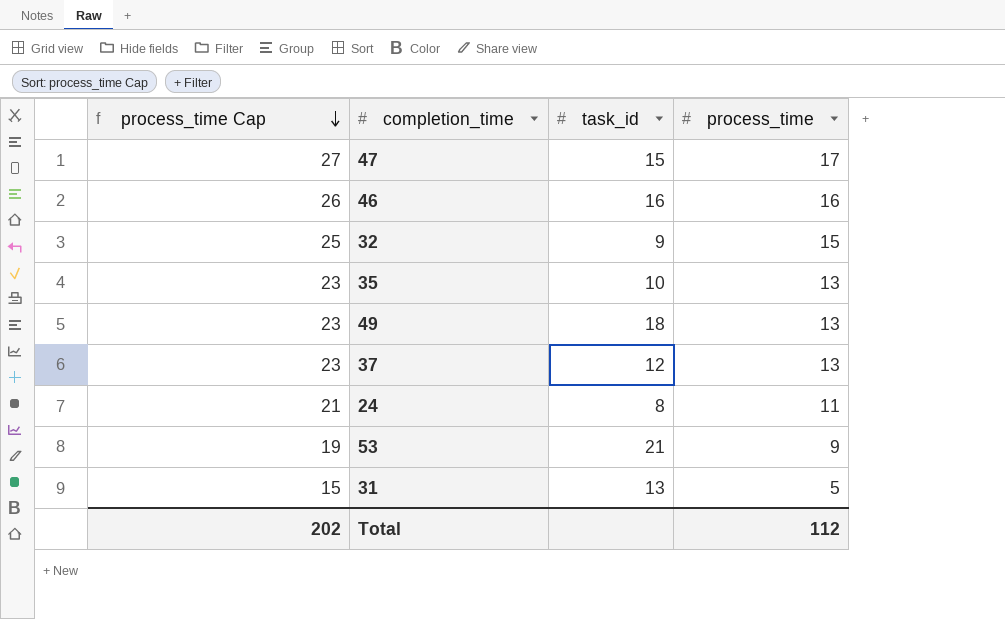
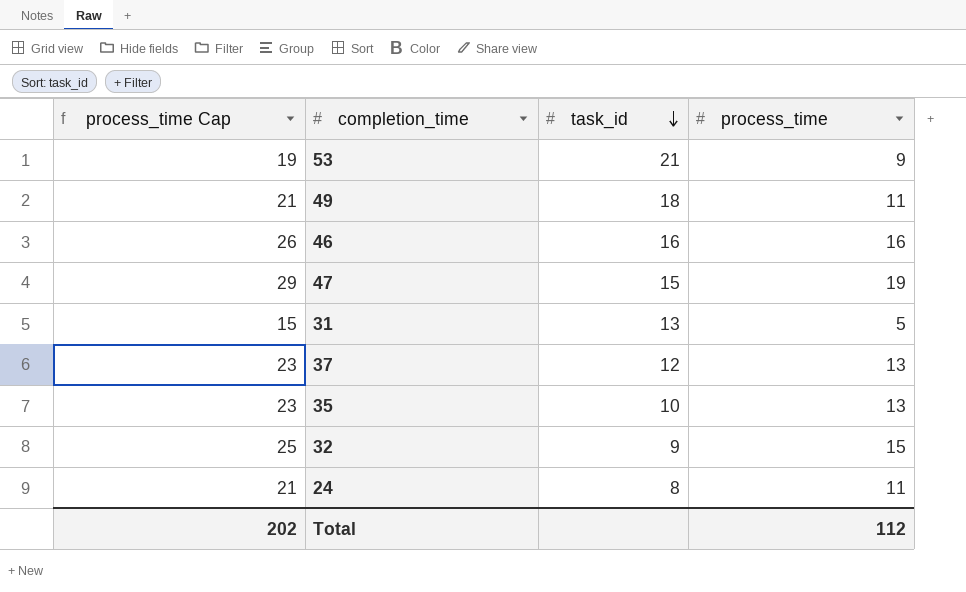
row order: process_time Cap descending -> task_id descending
49 | process_time Cap: 23 -> 21
49 | process_time: 13 -> 11
47 | process_time Cap: 27 -> 29
47 | process_time: 17 -> 19

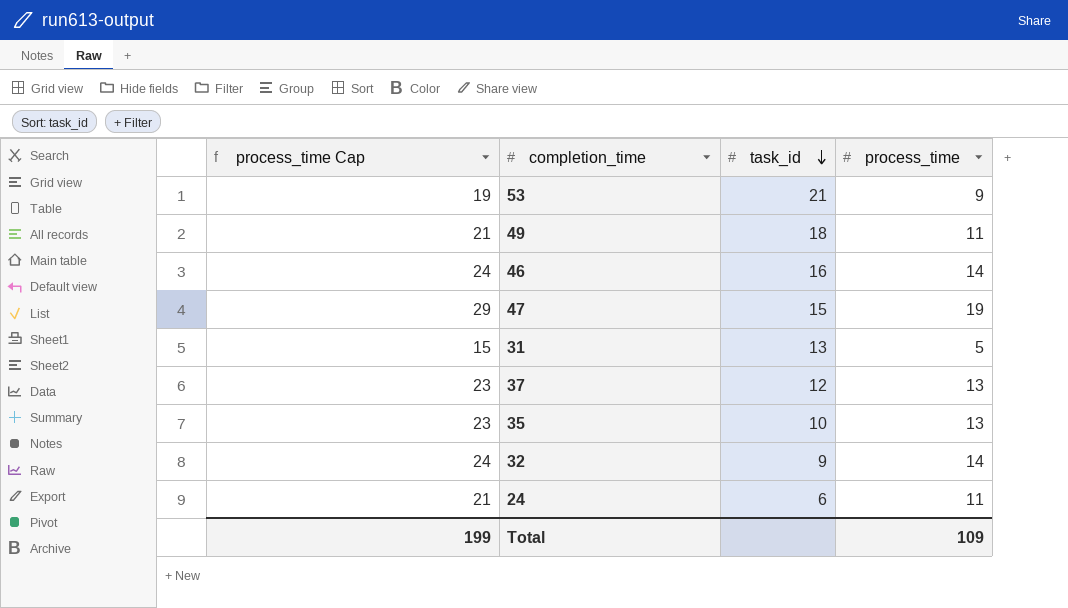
46 | process_time Cap: 26 -> 24
46 | process_time: 16 -> 14
32 | process_time Cap: 25 -> 24
32 | process_time: 15 -> 14
24 | task_id: 8 -> 6
Total | process_time Cap: 202 -> 199
Total | process_time: 112 -> 109

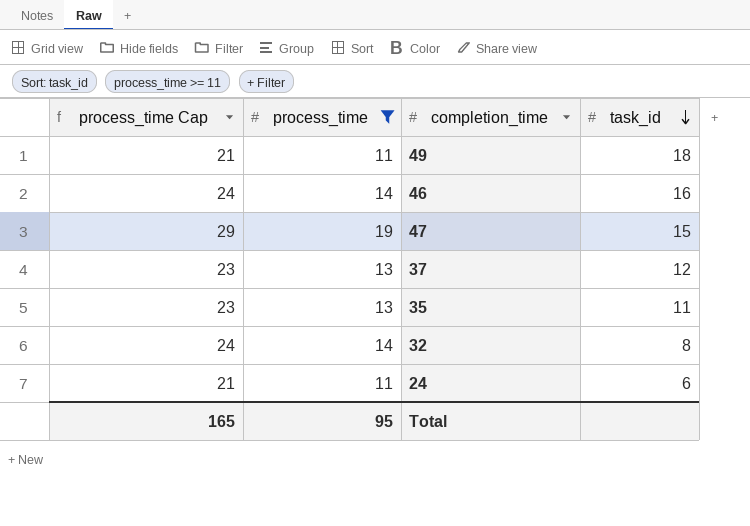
filter: none -> process_time >= 11
column process_time | position: 4 -> 2
35 | task_id: 10 -> 11
32 | task_id: 9 -> 8
Total | process_time Cap: 199 -> 165
Total | process_time: 109 -> 95

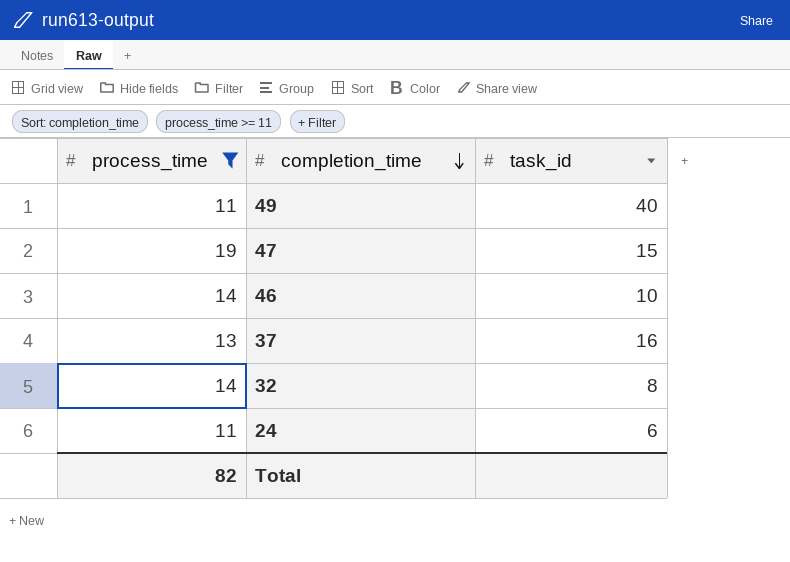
row order: task_id descending -> completion_time descending
column process_time Cap | formula: [process_time] + 10 -> none
row 35: 23 | 13 | 11 -> none
49 | task_id: 18 -> 40
46 | task_id: 16 -> 10
37 | task_id: 12 -> 16
Total | process_time: 95 -> 82

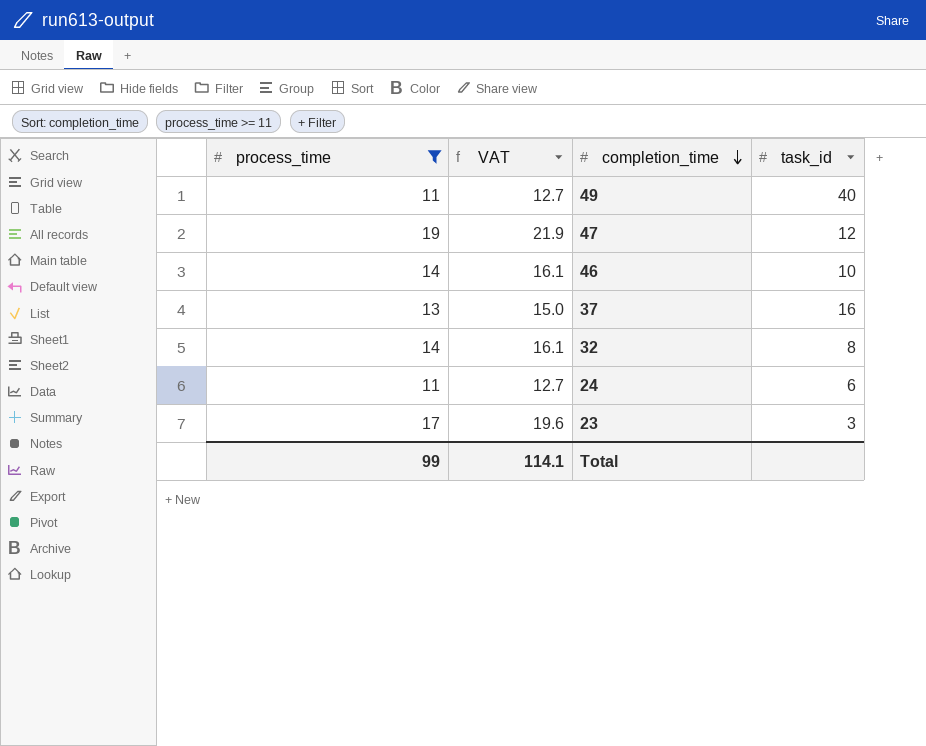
column VAT | formula: none -> [process_time] * 1.15
47 | task_id: 15 -> 12
row 23: none -> 17 | 19.6 | 3
Total | process_time: 82 -> 99

